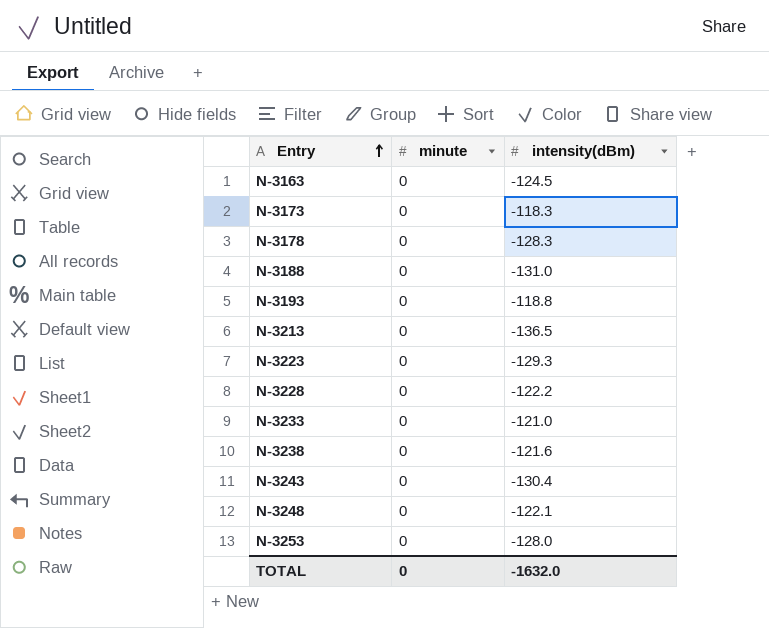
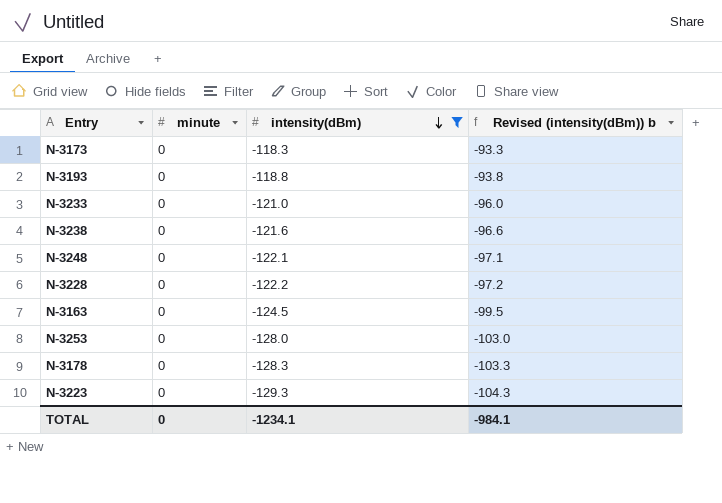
filter: none -> intensity(dBm) >= -129.3
row order: Entry ascending -> intensity(dBm) descending
column Revised (intensity(dBm)) b | formula: none -> [intensity(dBm)] + 25
TOTAL | intensity(dBm): -1632.0 -> -1234.1

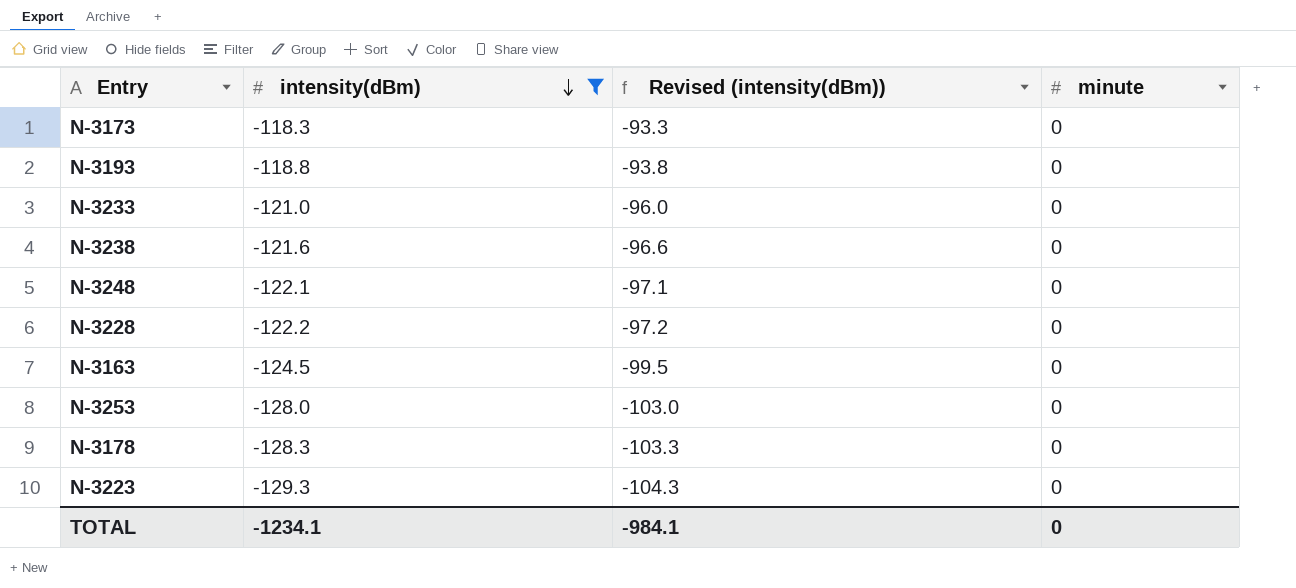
column name: Revised (intensity(dBm)) b -> Revised (intensity(dBm))
column minute | position: 2 -> 4

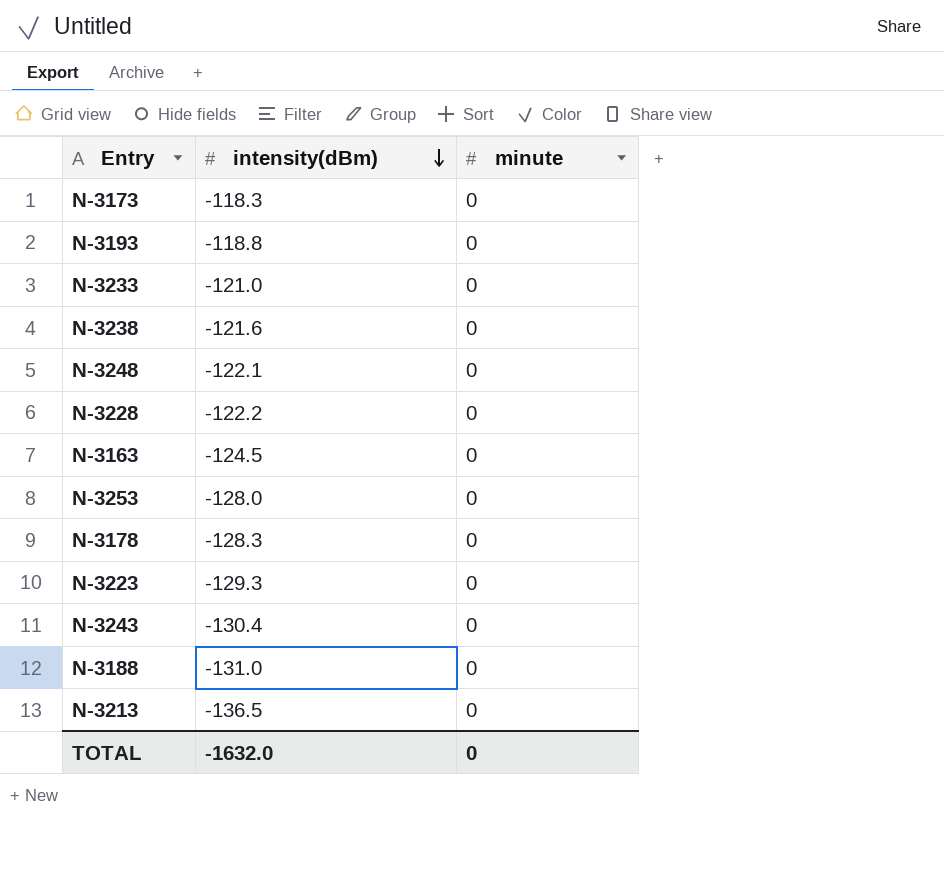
filter: intensity(dBm) >= -129.3 -> none
column Revised (intensity(dBm)) | formula: [intensity(dBm)] + 25 -> none
TOTAL | intensity(dBm): -1234.1 -> -1632.0

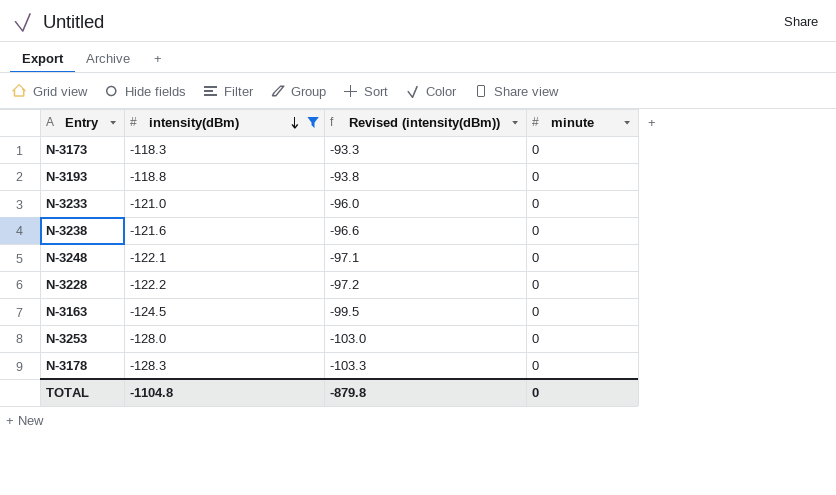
filter: none -> intensity(dBm) >= -128.3
column Revised (intensity(dBm)) | formula: none -> [intensity(dBm)] + 25
TOTAL | intensity(dBm): -1632.0 -> -1104.8

